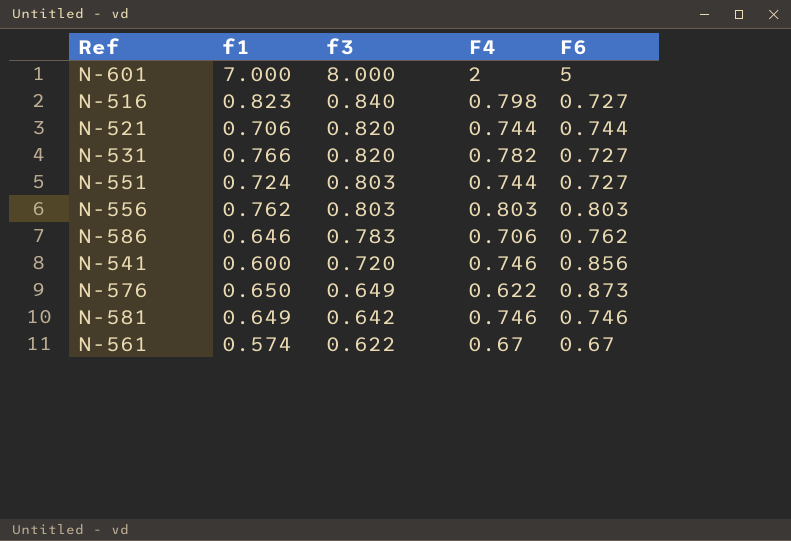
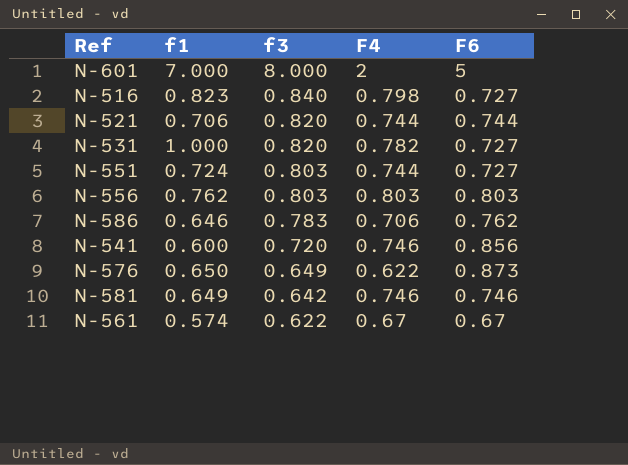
N-531 | f1: 0.766 -> 1.000

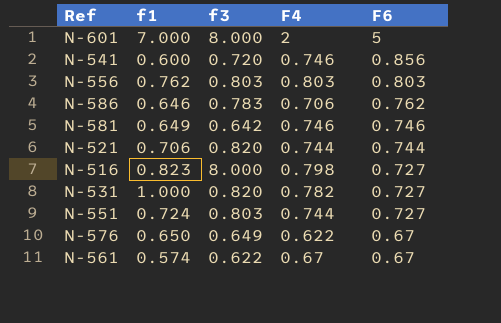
row order: f3 descending -> F6 descending
N-516 | f3: 0.840 -> 8.000
N-576 | F6: 0.873 -> 0.67

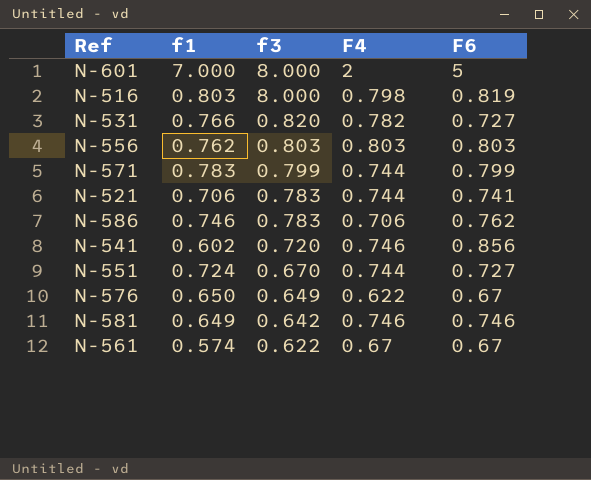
row order: F6 descending -> f3 descending
N-516 | f1: 0.823 -> 0.803
N-516 | F6: 0.727 -> 0.819
N-531 | f1: 1.000 -> 0.766
row N-571: none -> 0.783 | 0.799 | 0.744 | 0.799
N-521 | f3: 0.820 -> 0.783
N-521 | F6: 0.744 -> 0.741
N-586 | f1: 0.646 -> 0.746
N-541 | f1: 0.600 -> 0.602
N-551 | f3: 0.803 -> 0.670

